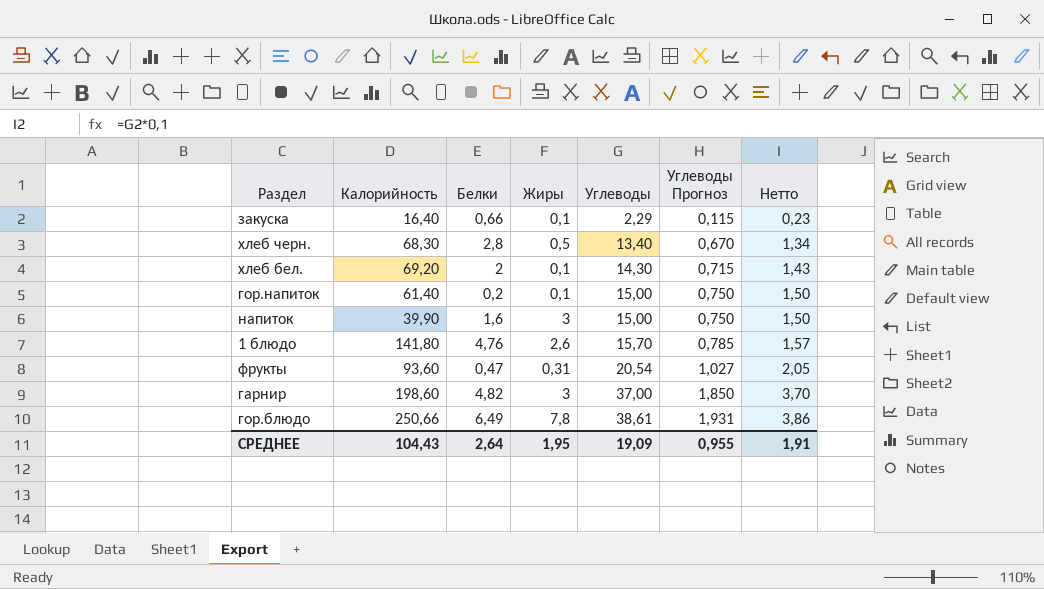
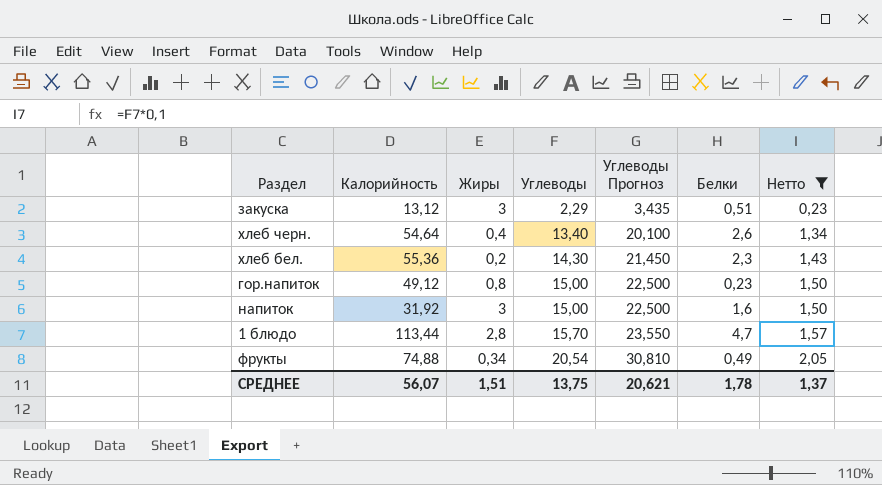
filter: none -> Нетто <= 2,05
column Углеводы Прогноз | formula: [Углеводы] * 0,05 -> [Углеводы] * 1,5
column Белки | position: 3 -> 6
закуска | Калорийность: 16,40 -> 13,12
закуска | Жиры: 0,1 -> 3
закуска | Белки: 0,66 -> 0,51
хлеб черн. | Калорийность: 68,30 -> 54,64
хлеб черн. | Жиры: 0,5 -> 0,4
хлеб черн. | Белки: 2,8 -> 2,6
хлеб бел. | Калорийность: 69,20 -> 55,36
хлеб бел. | Жиры: 0,1 -> 0,2
хлеб бел. | Белки: 2 -> 2,3
гор.напиток | Калорийность: 61,40 -> 49,12
гор.напиток | Жиры: 0,1 -> 0,8
гор.напиток | Белки: 0,2 -> 0,23
напиток | Калорийность: 39,90 -> 31,92
1 блюдо | Калорийность: 141,80 -> 113,44
1 блюдо | Жиры: 2,6 -> 2,8
1 блюдо | Белки: 4,76 -> 4,7
фрукты | Калорийность: 93,60 -> 74,88
фрукты | Жиры: 0,31 -> 0,34
фрукты | Белки: 0,47 -> 0,49
СРЕДНЕЕ | Калорийность: 104,43 -> 56,07
СРЕДНЕЕ | Жиры: 1,95 -> 1,51
СРЕДНЕЕ | Углеводы: 19,09 -> 13,75
СРЕДНЕЕ | Углеводы Прогноз: 0,955 -> 20,621
СРЕДНЕЕ | Белки: 2,64 -> 1,78
СРЕДНЕЕ | Нетто: 1,91 -> 1,37

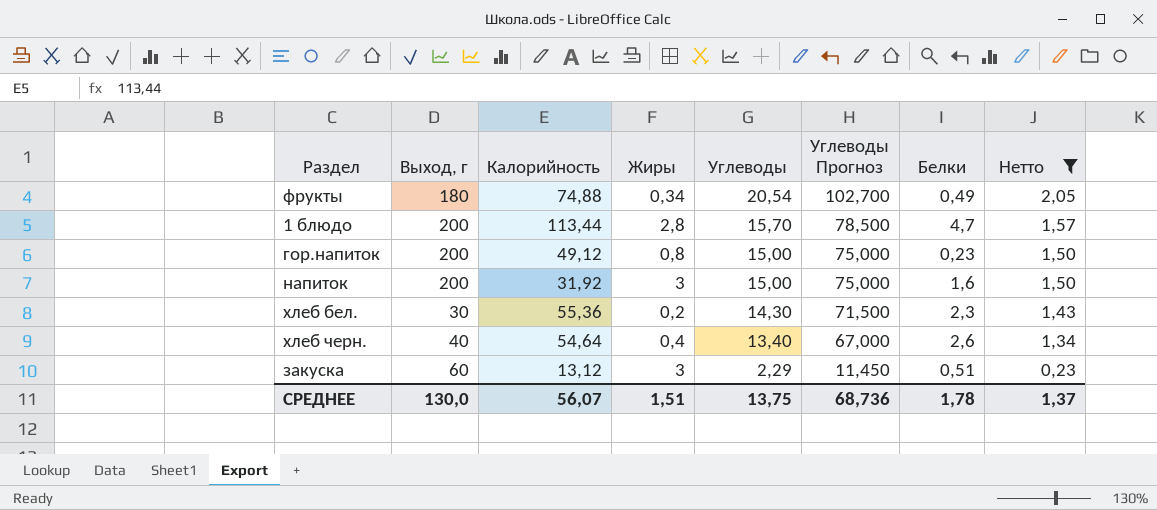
row order: Углеводы ascending -> Углеводы descending
column Выход, г | position: none -> 2
column Углеводы Прогноз | formula: [Углеводы] * 1,5 -> [Углеводы] * 5
СРЕДНЕЕ | Углеводы Прогноз: 20,621 -> 68,736

